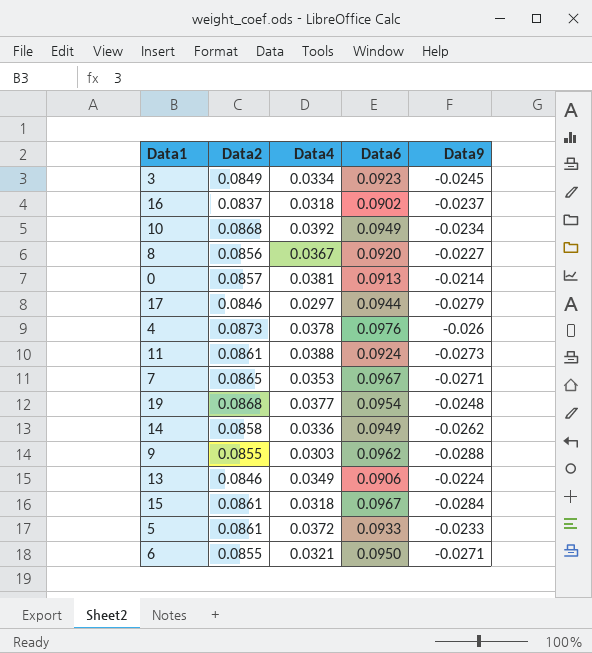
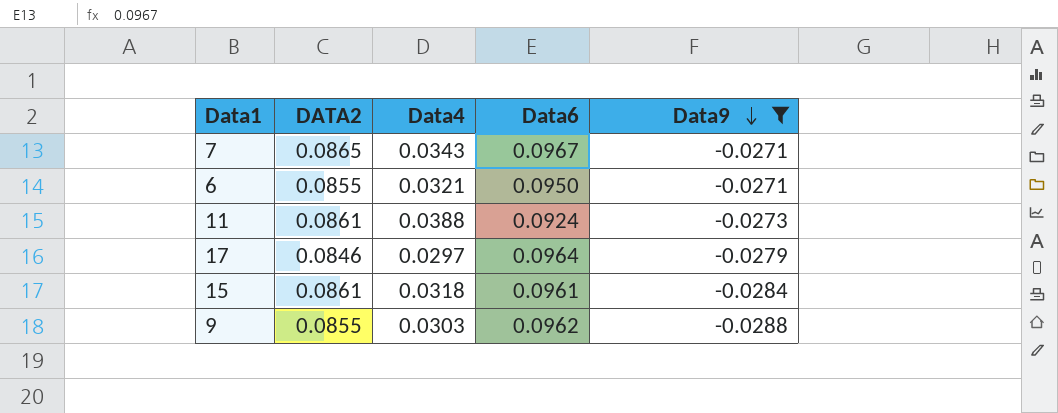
filter: none -> Data9 <= -0.0271
row order: none -> Data9 descending
column name: Data2 -> DATA2
7 | Data4: 0.0353 -> 0.0343
17 | Data6: 0.0944 -> 0.0964
15 | Data6: 0.0967 -> 0.0961

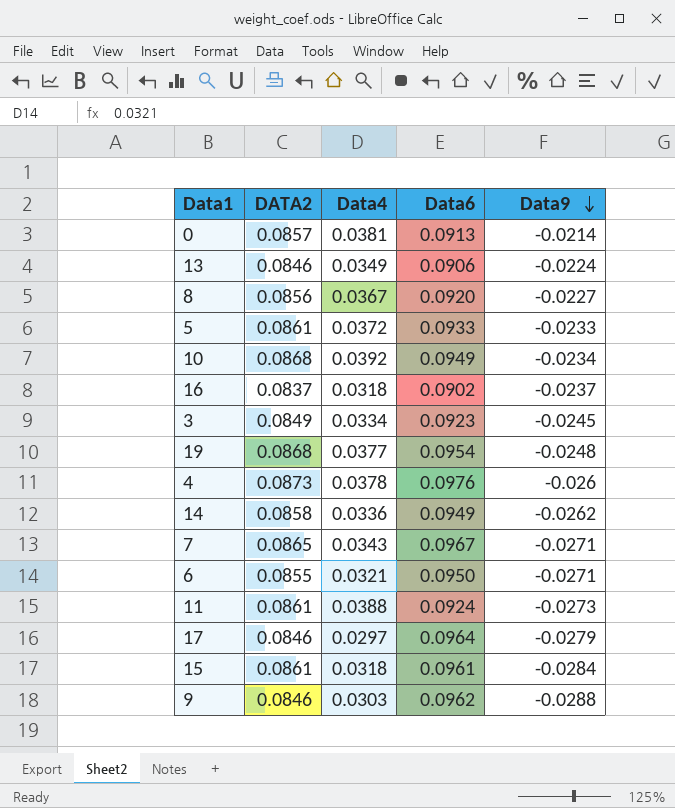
filter: Data9 <= -0.0271 -> none
9 | DATA2: 0.0855 -> 0.0846

